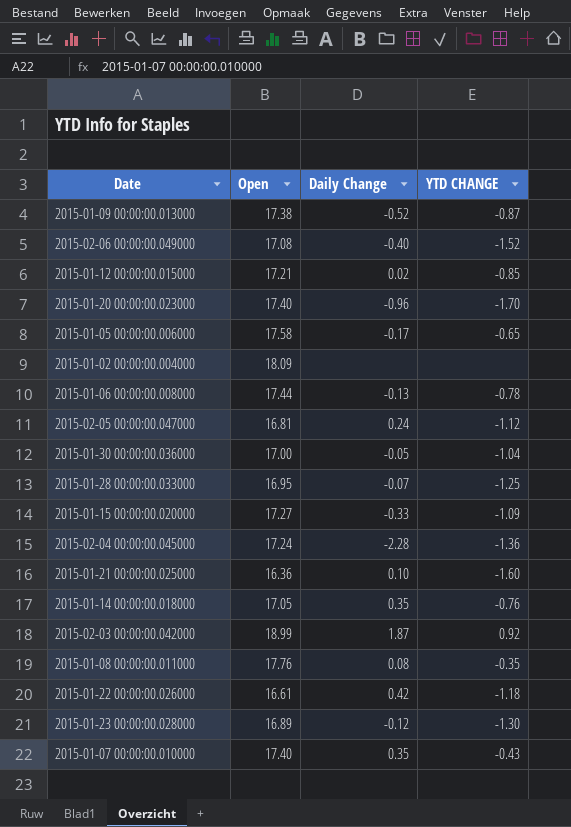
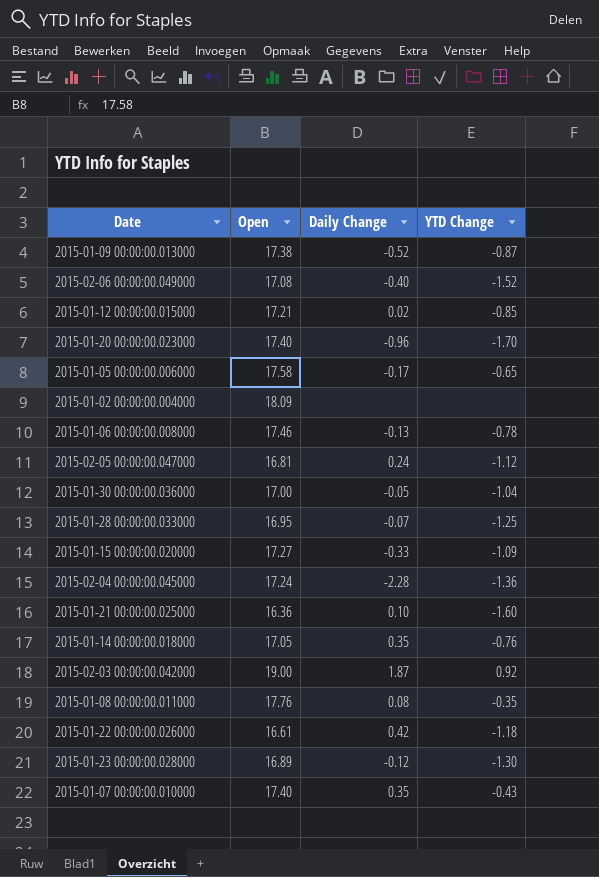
column name: YTD CHANGE -> YTD Change
2015-01-06 00:00:00.008000 | Open: 17.44 -> 17.46
2015-02-03 00:00:00.042000 | Open: 18.99 -> 19.00

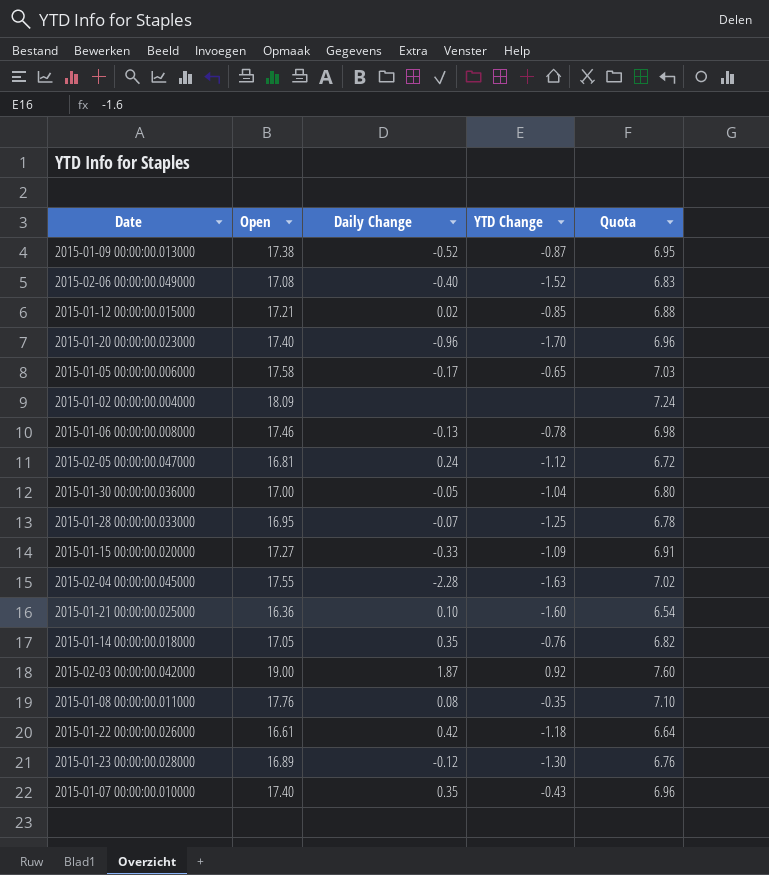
column Quota | formula: none -> [Open] * 0.4
2015-02-04 00:00:00.045000 | Open: 17.24 -> 17.55
2015-02-04 00:00:00.045000 | YTD Change: -1.36 -> -1.63

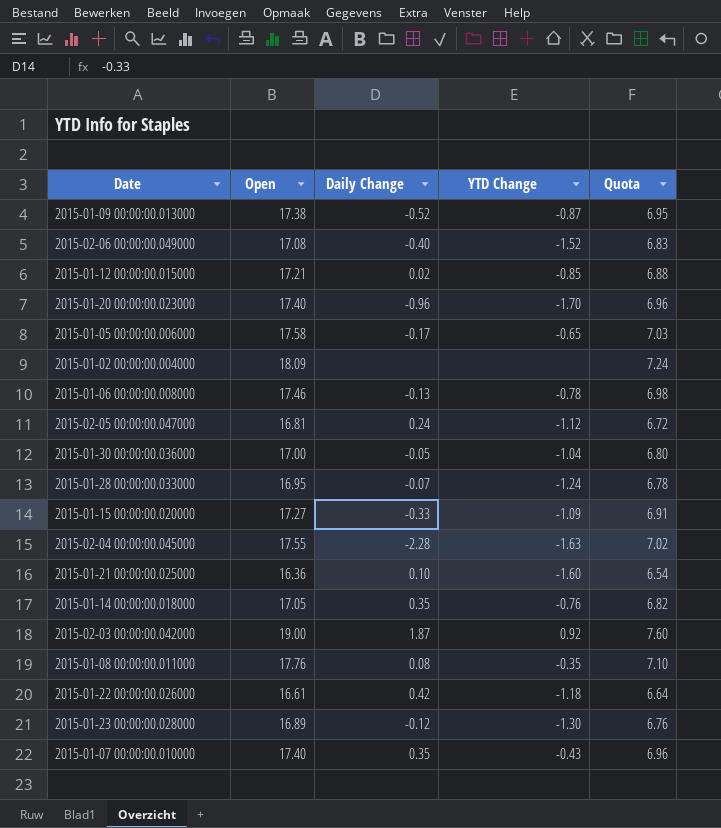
2015-01-28 00:00:00.033000 | YTD Change: -1.25 -> -1.24

